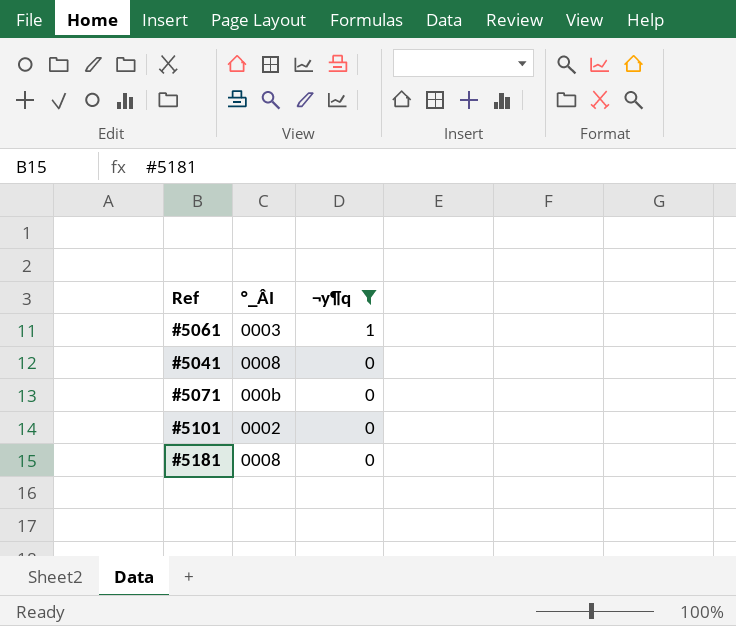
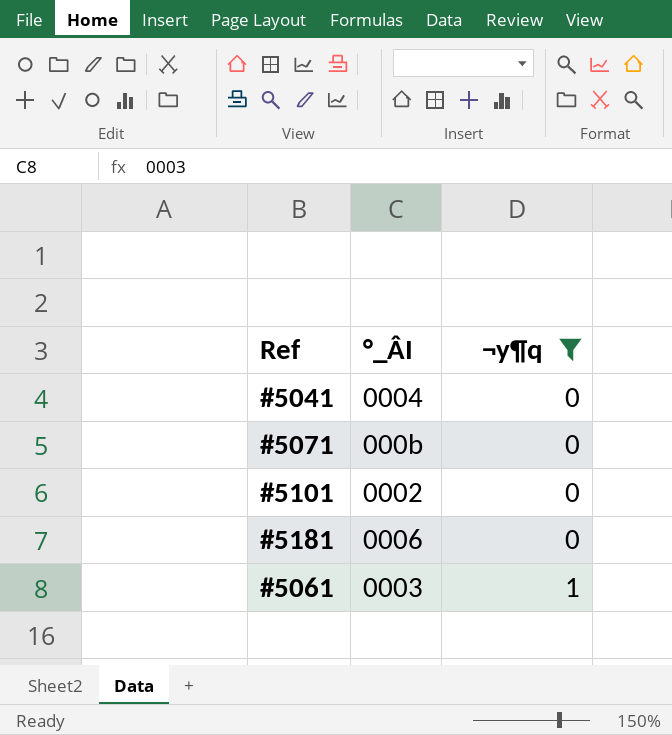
row order: ¬y¶q descending -> ¬y¶q ascending
#5041 | °_ÂI: 0008 -> 0004
#5181 | °_ÂI: 0008 -> 0006

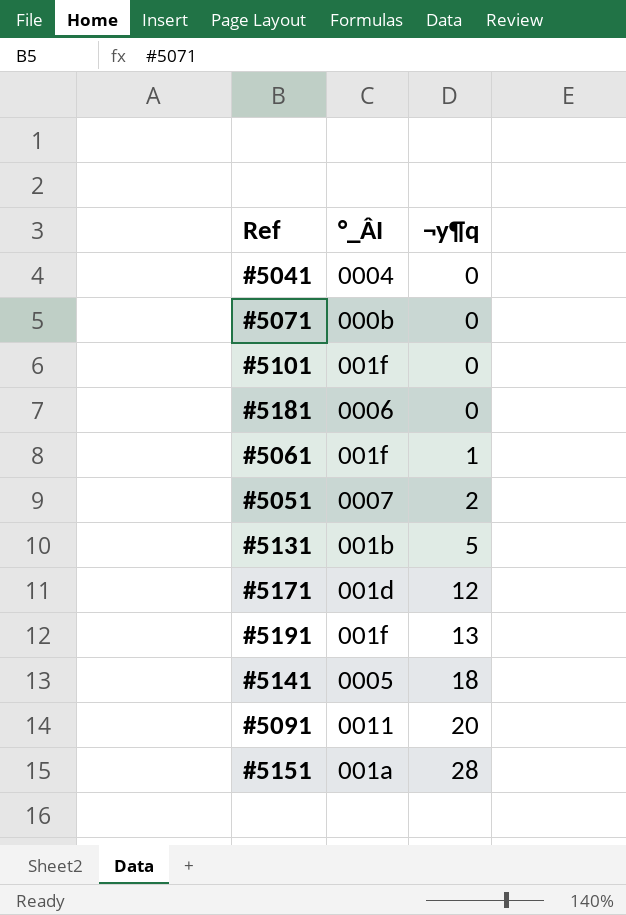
filter: ¬y¶q <= 1 -> none
#5101 | °_ÂI: 0002 -> 001f
#5061 | °_ÂI: 0003 -> 001f

